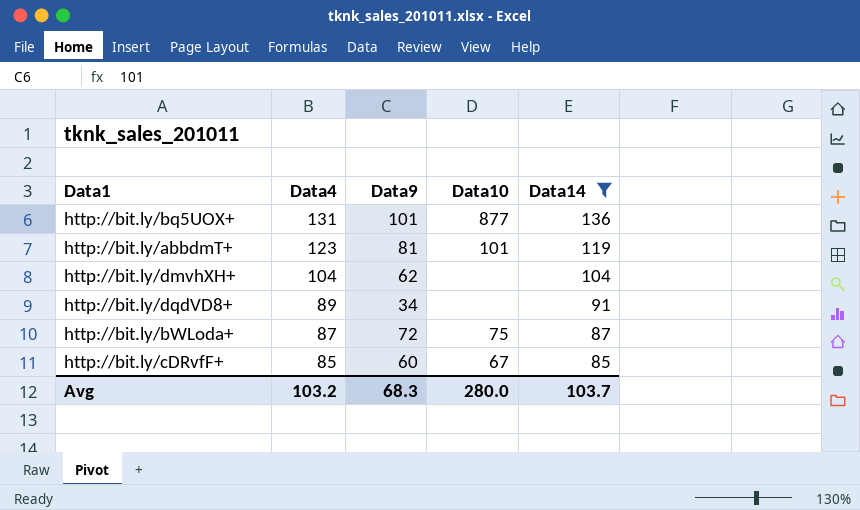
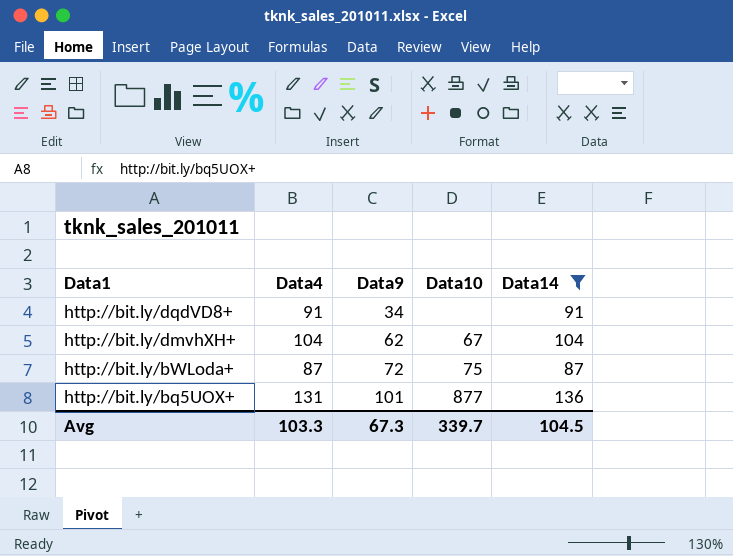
row order: Data4 descending -> Data1 descending
row http://bit.ly/abbdmT+: 123 | 81 | 101 | 119 -> none
row http://bit.ly/cDRvfF+: 85 | 60 | 67 | 85 -> none
http://bit.ly/dqdVD8+ | Data4: 89 -> 91
http://bit.ly/dmvhXH+ | Data10: none -> 67
Avg | Data4: 103.2 -> 103.3
Avg | Data9: 68.3 -> 67.3
Avg | Data10: 280.0 -> 339.7
Avg | Data14: 103.7 -> 104.5

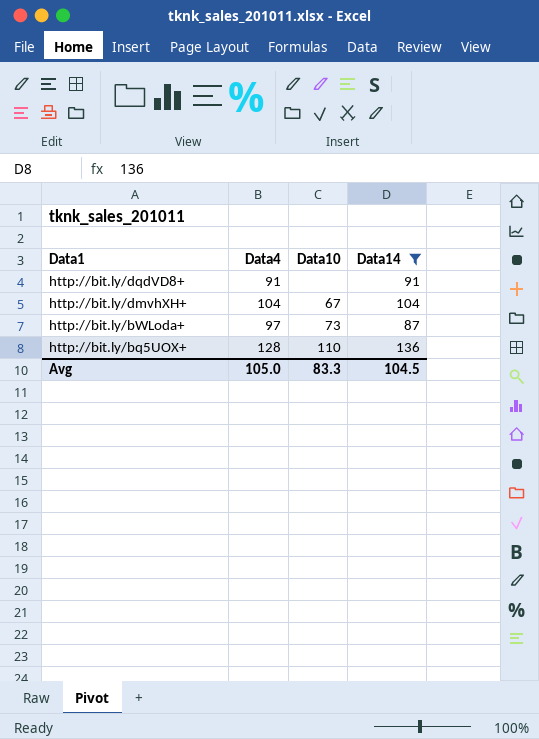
column Data9 | position: 3 -> none
http://bit.ly/bWLoda+ | Data4: 87 -> 97
http://bit.ly/bWLoda+ | Data10: 75 -> 73
http://bit.ly/bq5UOX+ | Data4: 131 -> 128
http://bit.ly/bq5UOX+ | Data10: 877 -> 110
Avg | Data4: 103.3 -> 105.0
Avg | Data10: 339.7 -> 83.3

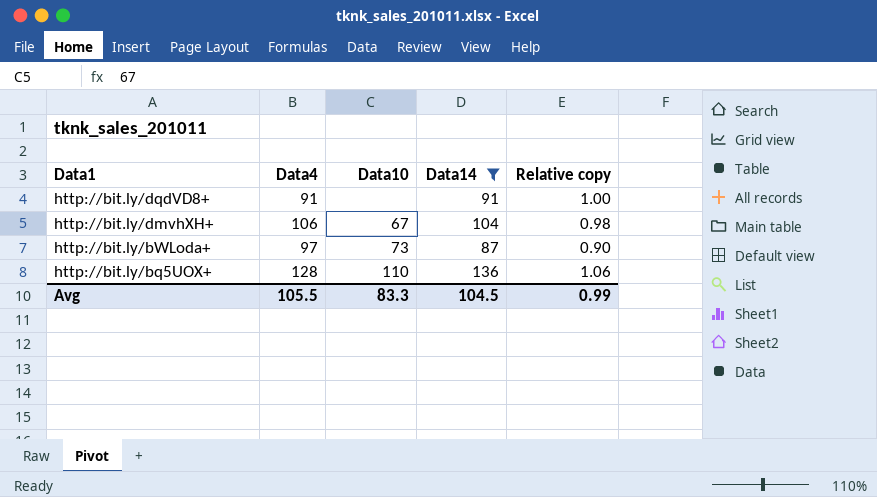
column Relative copy | formula: none -> [Data14] / [Data4]
http://bit.ly/dmvhXH+ | Data4: 104 -> 106
Avg | Data4: 105.0 -> 105.5

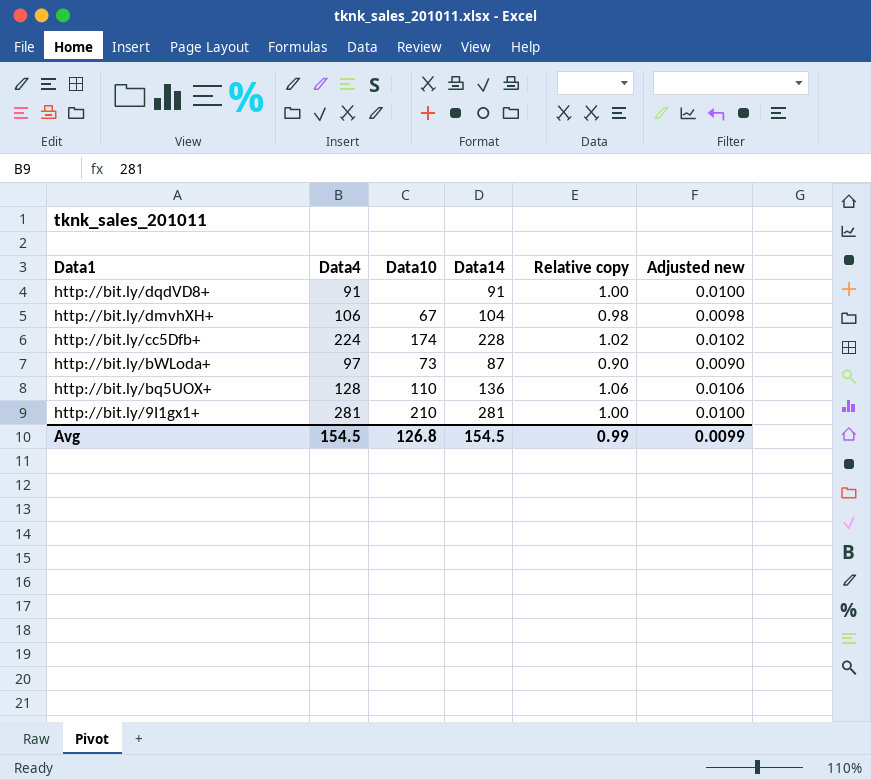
filter: Data14 <= 136 -> none
column Adjusted new | formula: none -> [Relative copy] * 0.01
Avg | Data4: 105.5 -> 154.5
Avg | Data10: 83.3 -> 126.8
Avg | Data14: 104.5 -> 154.5

